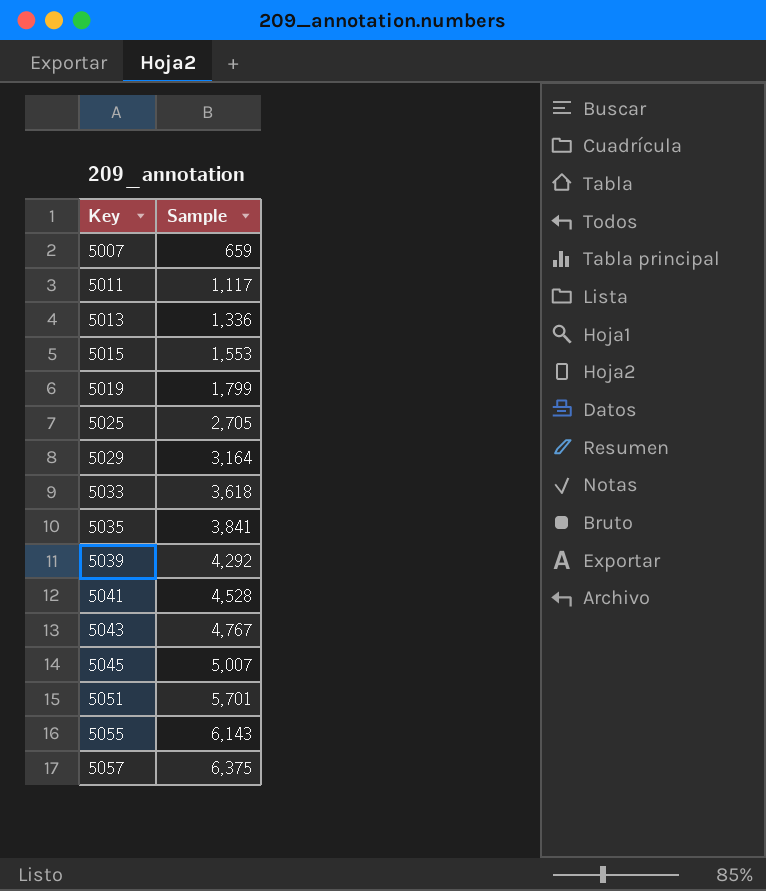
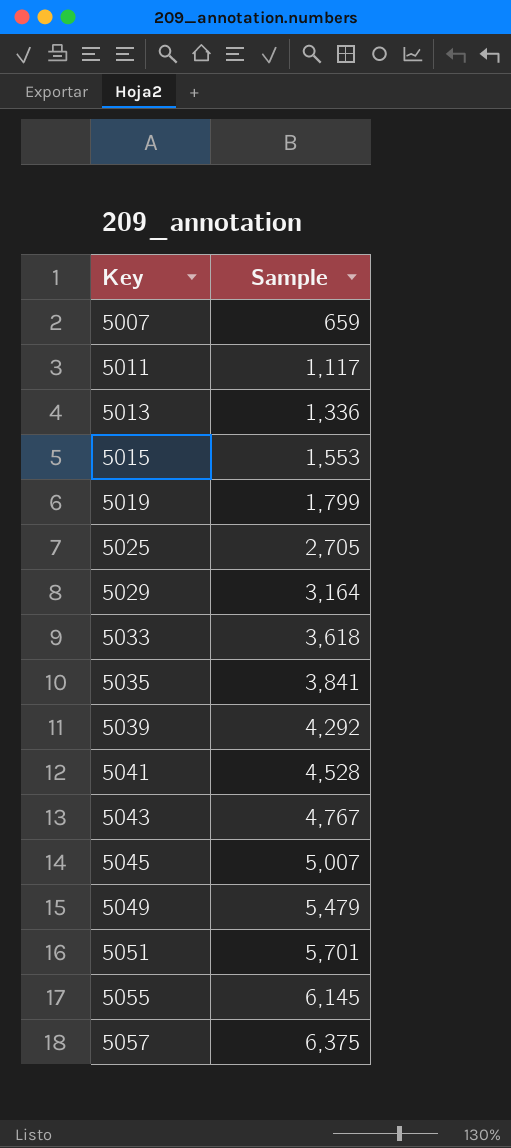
row 5049: none -> 5,479
5055 | Sample: 6,143 -> 6,145

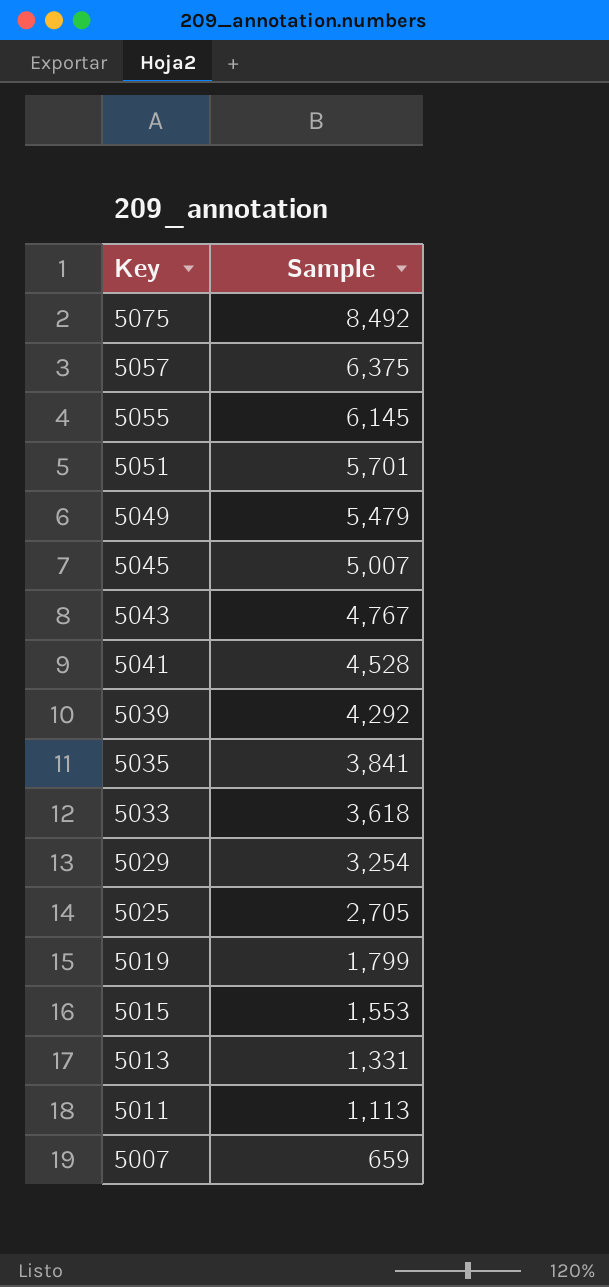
row order: Key ascending -> Key descending
row 5075: none -> 8,492
5029 | Sample: 3,164 -> 3,254
5013 | Sample: 1,336 -> 1,331
5011 | Sample: 1,117 -> 1,113

